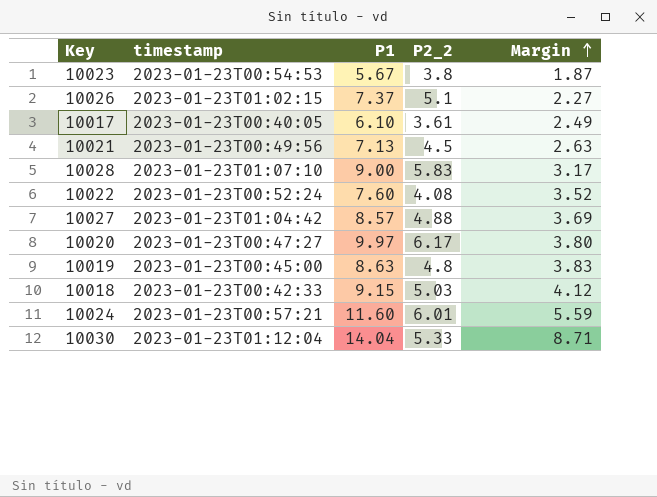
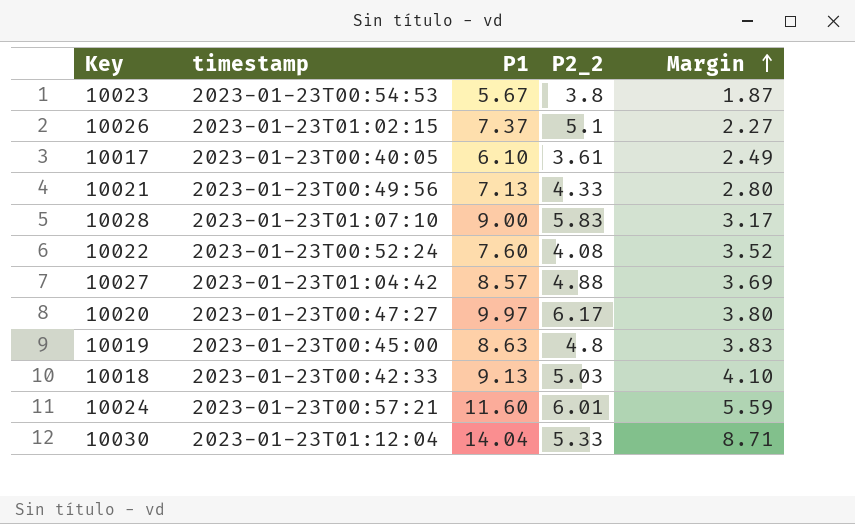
10021 | P2_2: 4.5 -> 4.33
10021 | Margin: 2.63 -> 2.80
10018 | P1: 9.15 -> 9.13
10018 | Margin: 4.12 -> 4.10

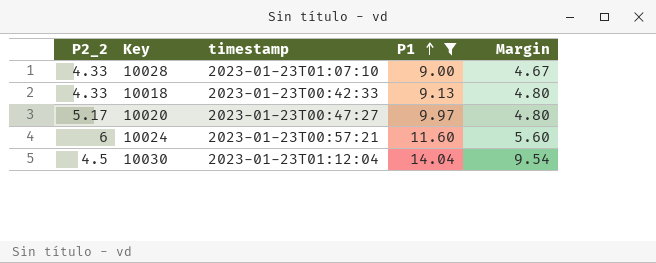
filter: none -> P1 >= 9.00
row order: Margin ascending -> P1 ascending
column P2_2 | position: 4 -> 1
10028 | P2_2: 5.83 -> 4.33
10028 | Margin: 3.17 -> 4.67
10018 | P2_2: 5.03 -> 4.33
10018 | Margin: 4.10 -> 4.80
10020 | P2_2: 6.17 -> 5.17
10020 | Margin: 3.80 -> 4.80
10024 | P2_2: 6.01 -> 6
10024 | Margin: 5.59 -> 5.60
10030 | P2_2: 5.33 -> 4.5
10030 | Margin: 8.71 -> 9.54

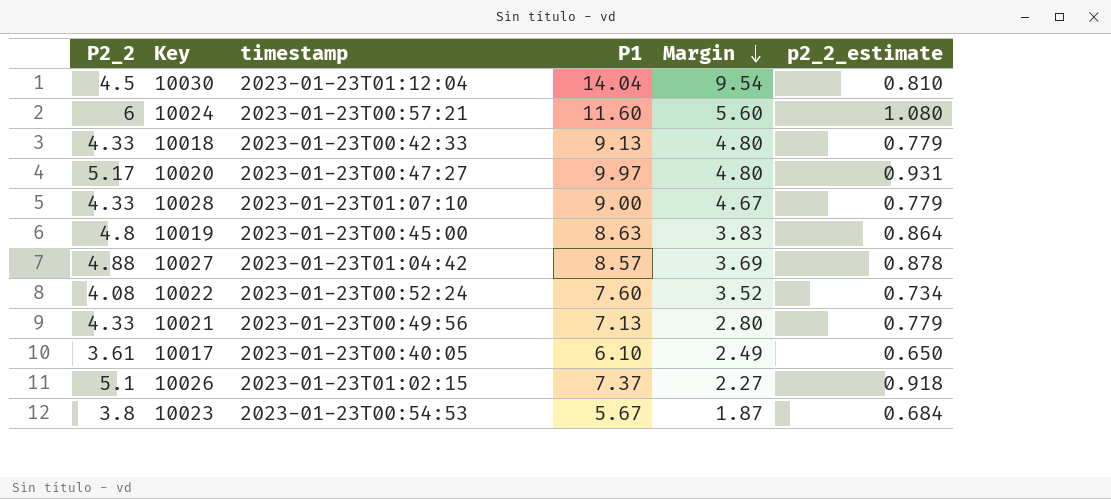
filter: P1 >= 9.00 -> none
row order: P1 ascending -> Margin descending
column p2_2_estimate | formula: none -> [P2_2] * 0.18

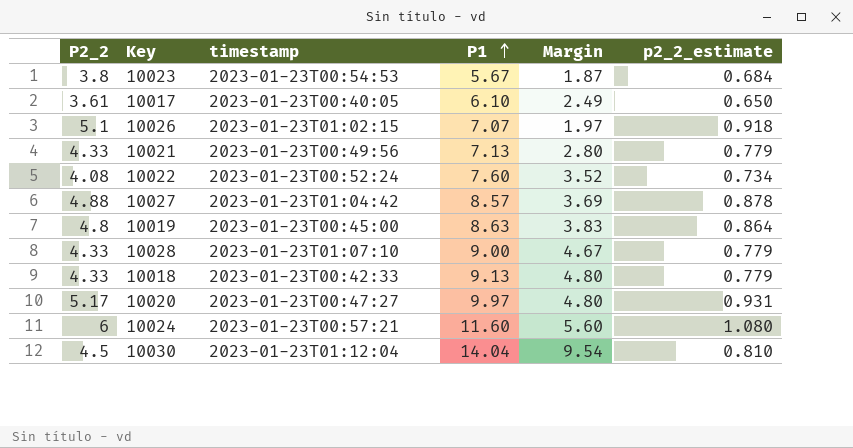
row order: Margin descending -> P1 ascending
10026 | P1: 7.37 -> 7.07
10026 | Margin: 2.27 -> 1.97

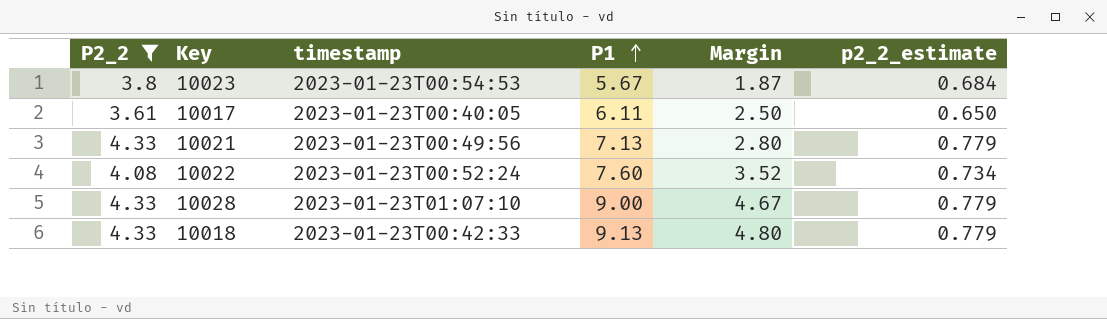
filter: none -> P2_2 <= 4.33
10017 | P1: 6.10 -> 6.11
10017 | Margin: 2.49 -> 2.50

